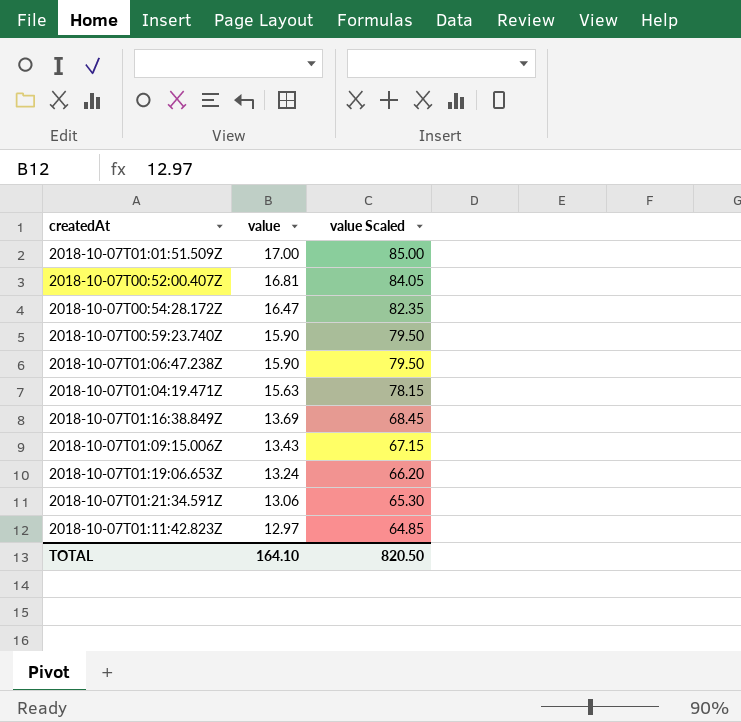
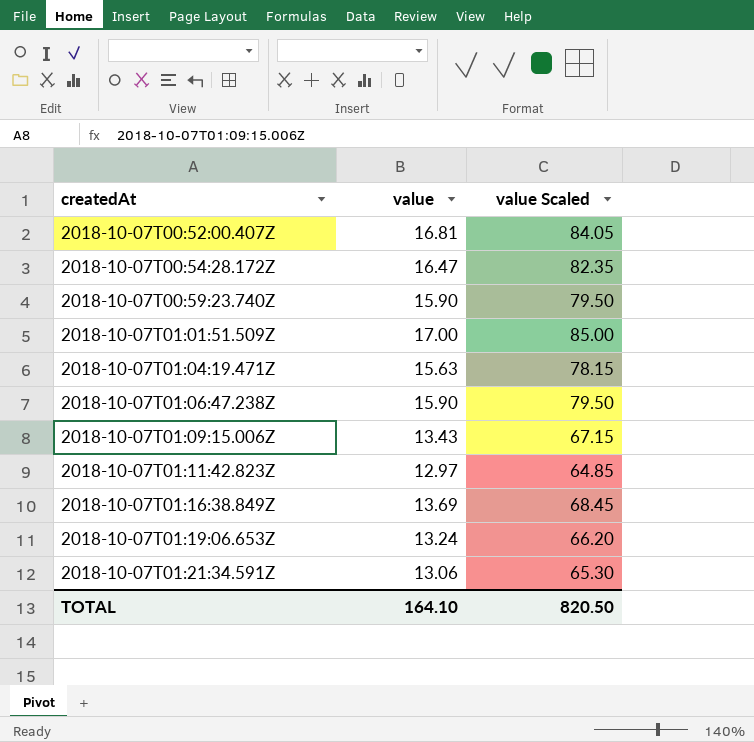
row order: value descending -> createdAt ascending

